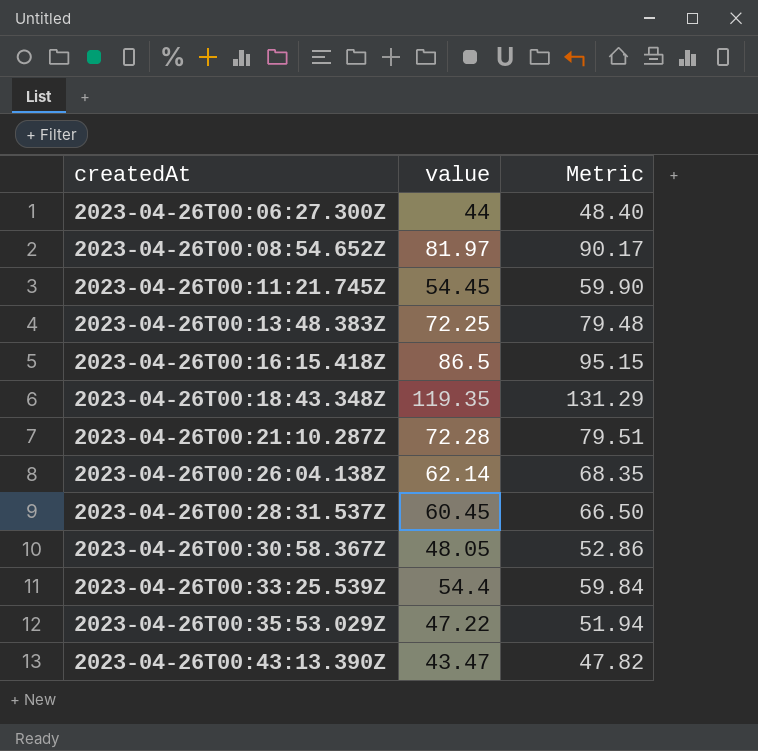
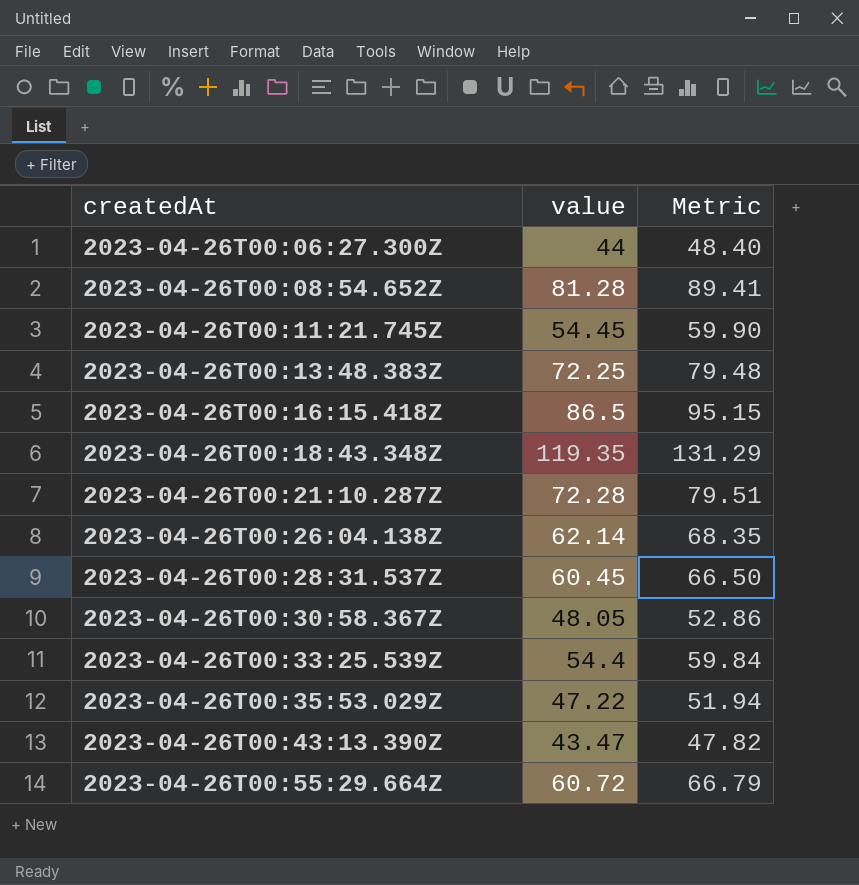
2023-04-26T00:08:54.652Z | value: 81.97 -> 81.28
2023-04-26T00:08:54.652Z | Metric: 90.17 -> 89.41
row 2023-04-26T00:55:29.664Z: none -> 60.72 | 66.79

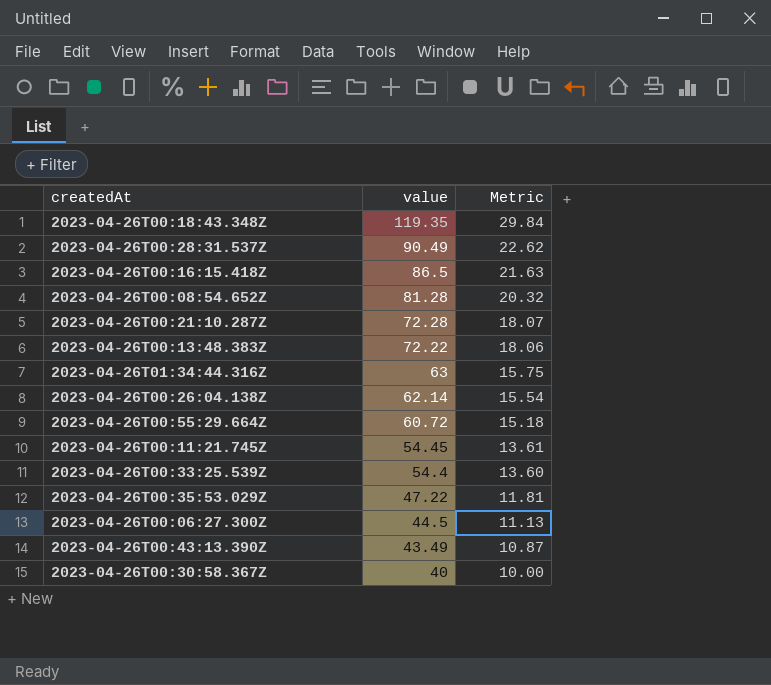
row order: createdAt ascending -> value descending
column Metric | formula: [value] * 1.1 -> [value] * 0.25
2023-04-26T00:28:31.537Z | value: 60.45 -> 90.49
2023-04-26T00:13:48.383Z | value: 72.25 -> 72.22
row 2023-04-26T01:34:44.316Z: none -> 63 | 15.75
2023-04-26T00:06:27.300Z | value: 44 -> 44.5
2023-04-26T00:43:13.390Z | value: 43.47 -> 43.49
2023-04-26T00:30:58.367Z | value: 48.05 -> 40

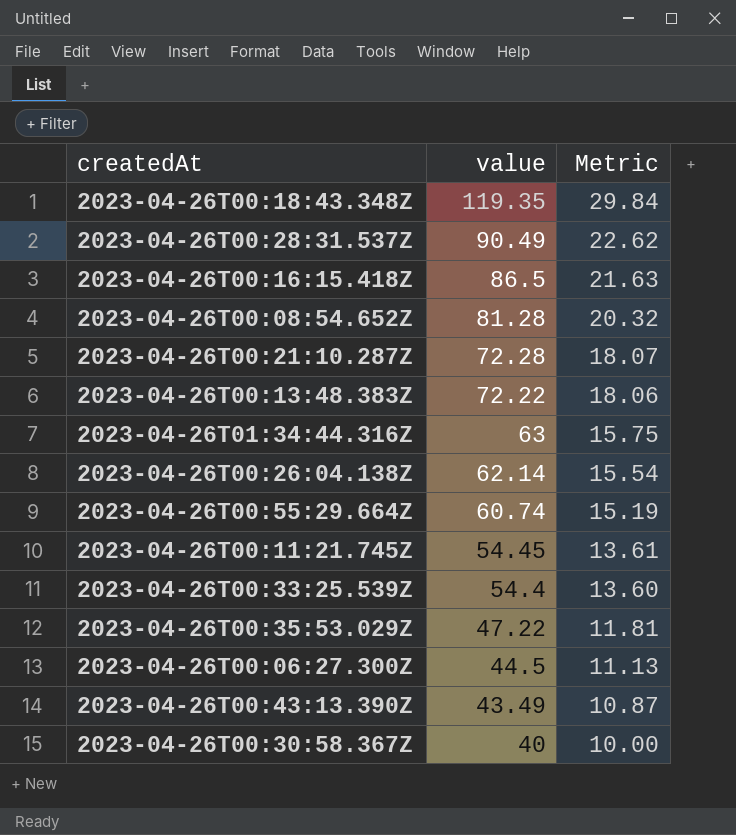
2023-04-26T00:55:29.664Z | value: 60.72 -> 60.74
2023-04-26T00:55:29.664Z | Metric: 15.18 -> 15.19

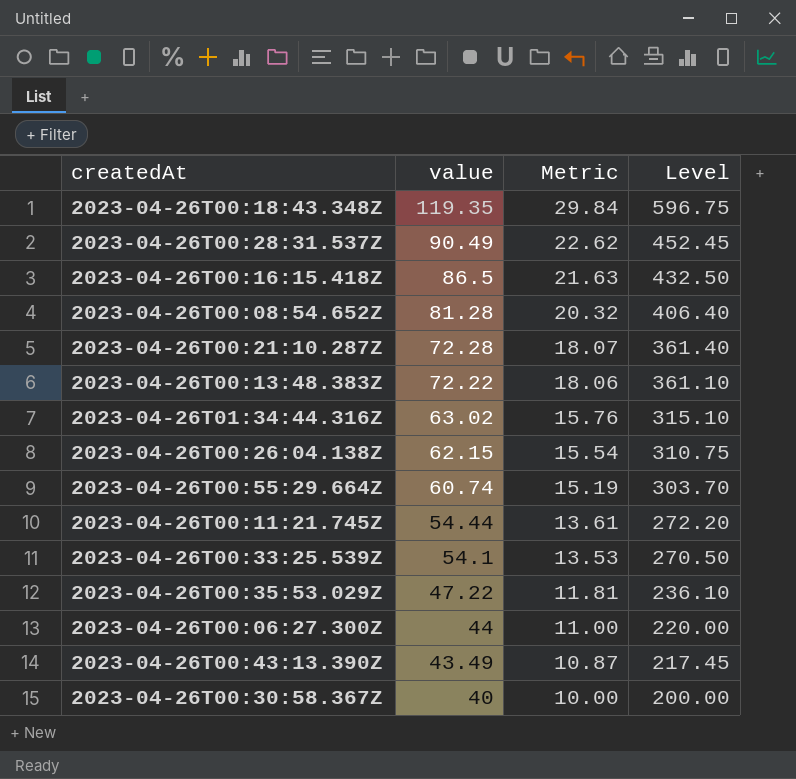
column Level | formula: none -> [value] * 5
2023-04-26T01:34:44.316Z | value: 63 -> 63.02
2023-04-26T01:34:44.316Z | Metric: 15.75 -> 15.76
2023-04-26T00:26:04.138Z | value: 62.14 -> 62.15
2023-04-26T00:11:21.745Z | value: 54.45 -> 54.44
2023-04-26T00:33:25.539Z | value: 54.4 -> 54.1
2023-04-26T00:33:25.539Z | Metric: 13.60 -> 13.53
2023-04-26T00:06:27.300Z | value: 44.5 -> 44
2023-04-26T00:06:27.300Z | Metric: 11.13 -> 11.00

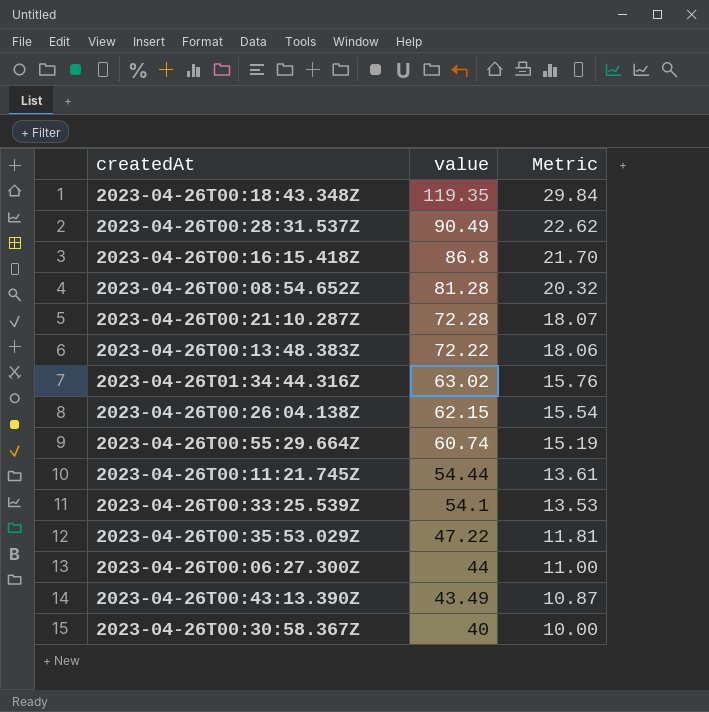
column Level | formula: [value] * 5 -> none
2023-04-26T00:16:15.418Z | value: 86.5 -> 86.8
2023-04-26T00:16:15.418Z | Metric: 21.63 -> 21.70

